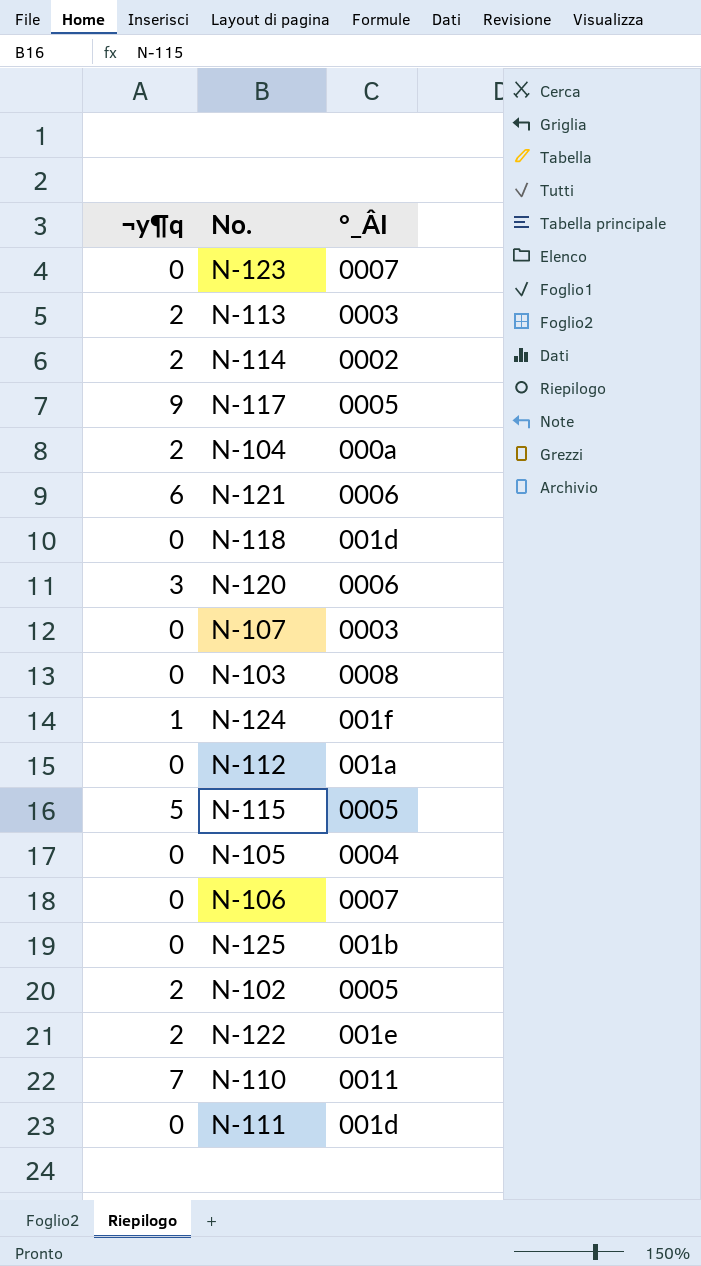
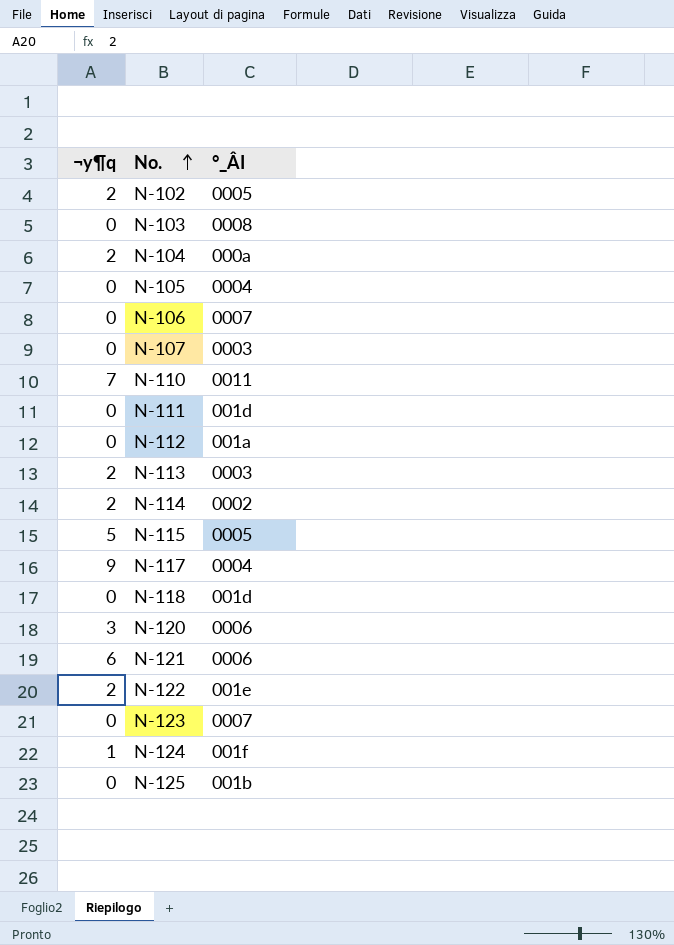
row order: none -> No. ascending
N-117 | °_ÂI: 0005 -> 0004

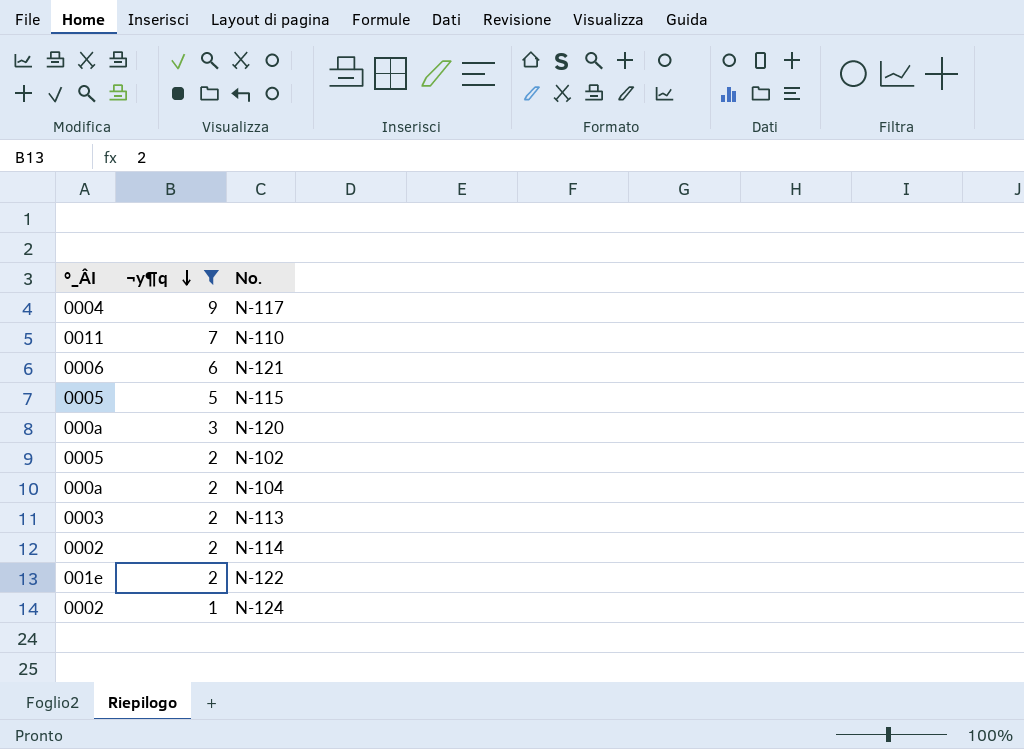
filter: none -> ¬y¶q != 0
row order: No. ascending -> ¬y¶q descending
column °_ÂI | position: 3 -> 1
N-120 | °_ÂI: 0006 -> 000a
N-124 | °_ÂI: 001f -> 0002

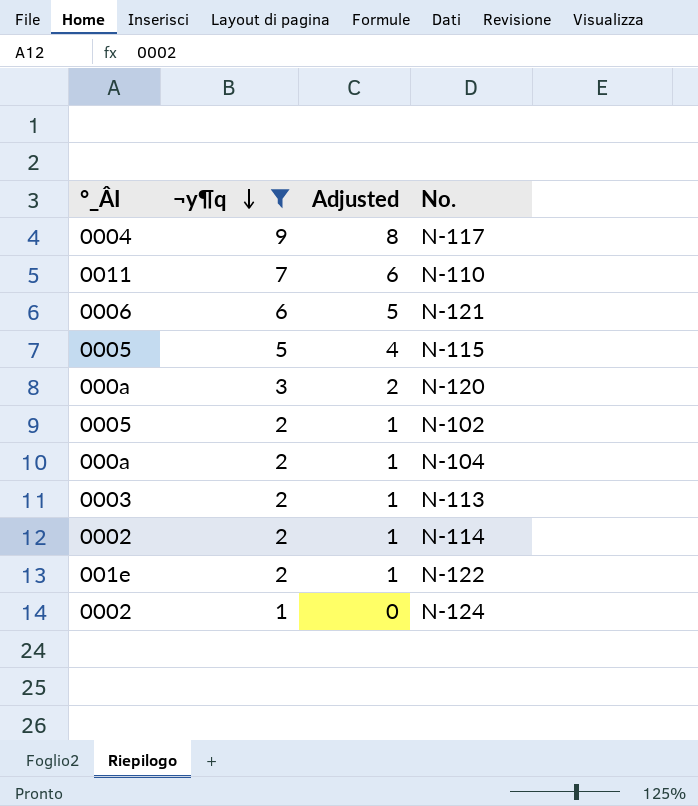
column Adjusted | formula: none -> [¬y¶q] - 1

